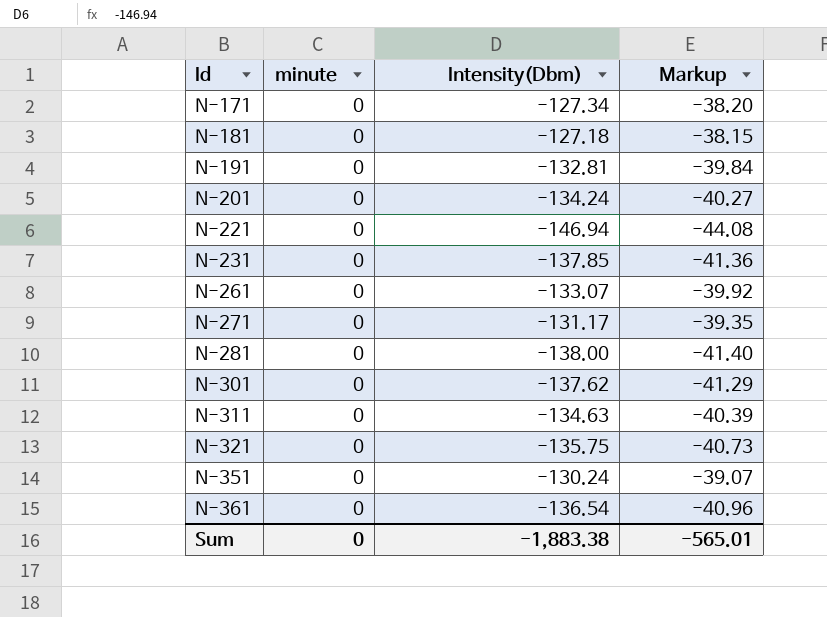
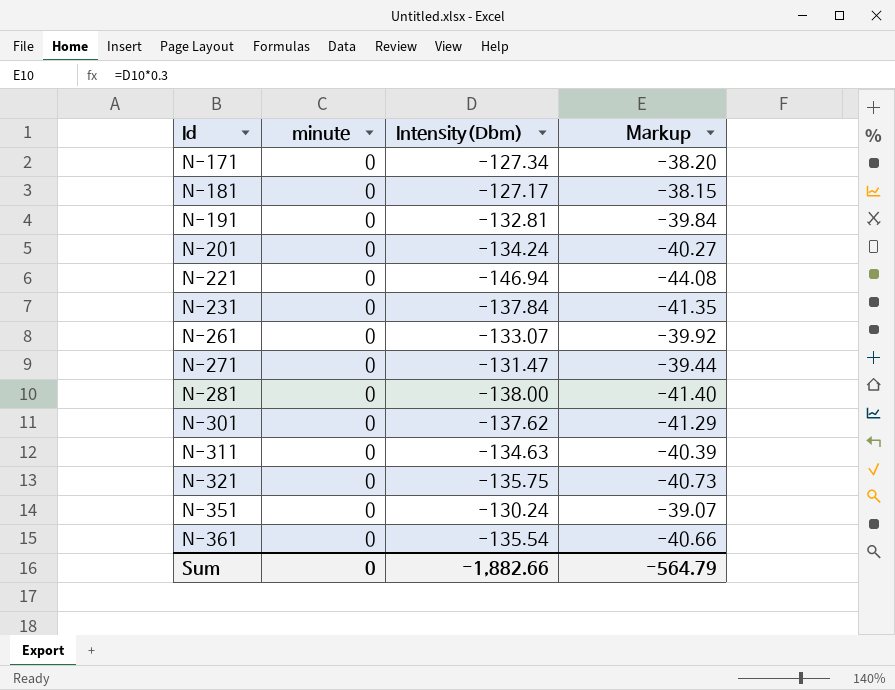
N-181 | Intensity(Dbm): -127.18 -> -127.17
N-231 | Intensity(Dbm): -137.85 -> -137.84
N-231 | Markup: -41.36 -> -41.35
N-271 | Intensity(Dbm): -131.17 -> -131.47
N-271 | Markup: -39.35 -> -39.44
N-361 | Intensity(Dbm): -136.54 -> -135.54
N-361 | Markup: -40.96 -> -40.66
Sum | Intensity(Dbm): -1,883.38 -> -1,882.66
Sum | Markup: -565.01 -> -564.79

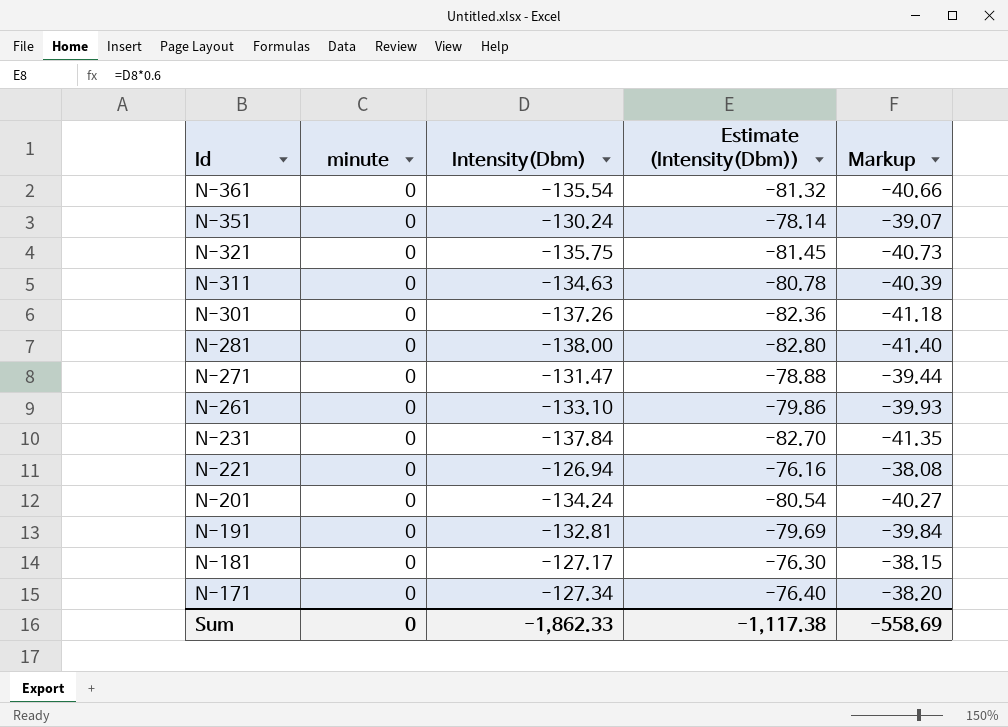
row order: Id ascending -> Id descending
column Estimate (Intensity(Dbm)) | formula: none -> [Intensity(Dbm)] * 0.6
N-301 | Intensity(Dbm): -137.62 -> -137.26
N-301 | Markup: -41.29 -> -41.18
N-261 | Intensity(Dbm): -133.07 -> -133.10
N-261 | Markup: -39.92 -> -39.93
N-221 | Intensity(Dbm): -146.94 -> -126.94
N-221 | Markup: -44.08 -> -38.08
Sum | Intensity(Dbm): -1,882.66 -> -1,862.33
Sum | Markup: -564.79 -> -558.69

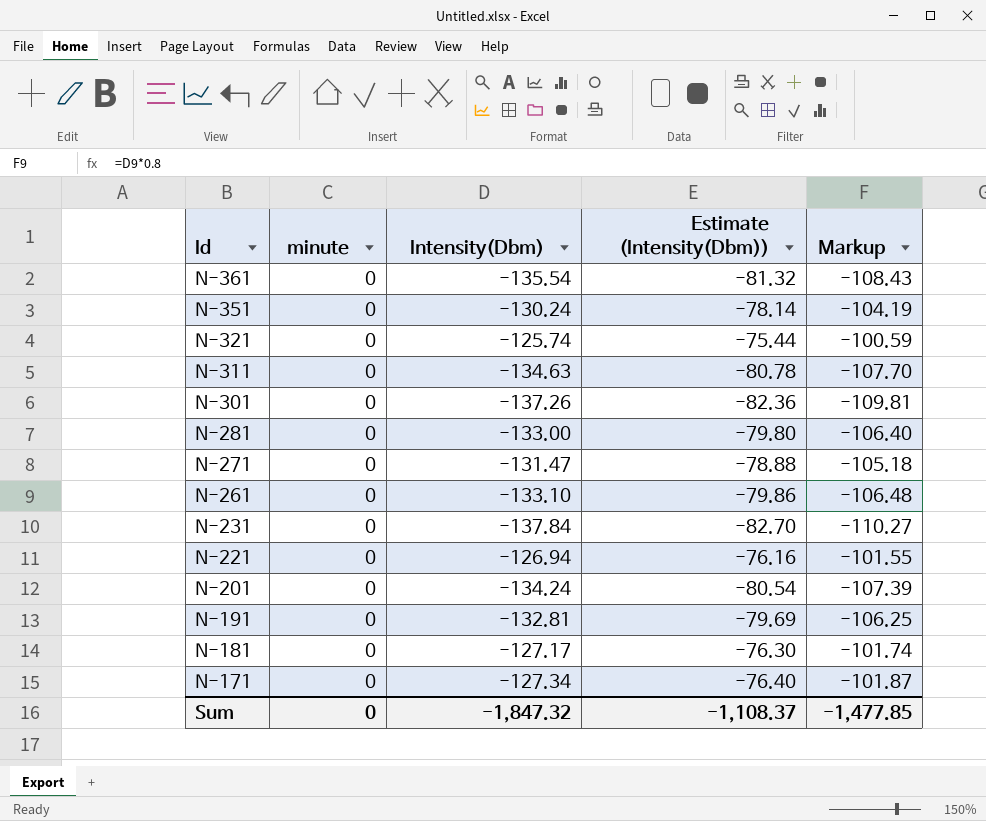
column Markup | formula: [Intensity(Dbm)] * 0.3 -> [Intensity(Dbm)] * 0.8
N-321 | Intensity(Dbm): -135.75 -> -125.74
N-321 | Estimate (Intensity(Dbm)): -81.45 -> -75.44
N-281 | Intensity(Dbm): -138.00 -> -133.00
N-281 | Estimate (Intensity(Dbm)): -82.80 -> -79.80
Sum | Intensity(Dbm): -1,862.33 -> -1,847.32
Sum | Estimate (Intensity(Dbm)): -1,117.38 -> -1,108.37
Sum | Markup: -558.69 -> -1,477.85

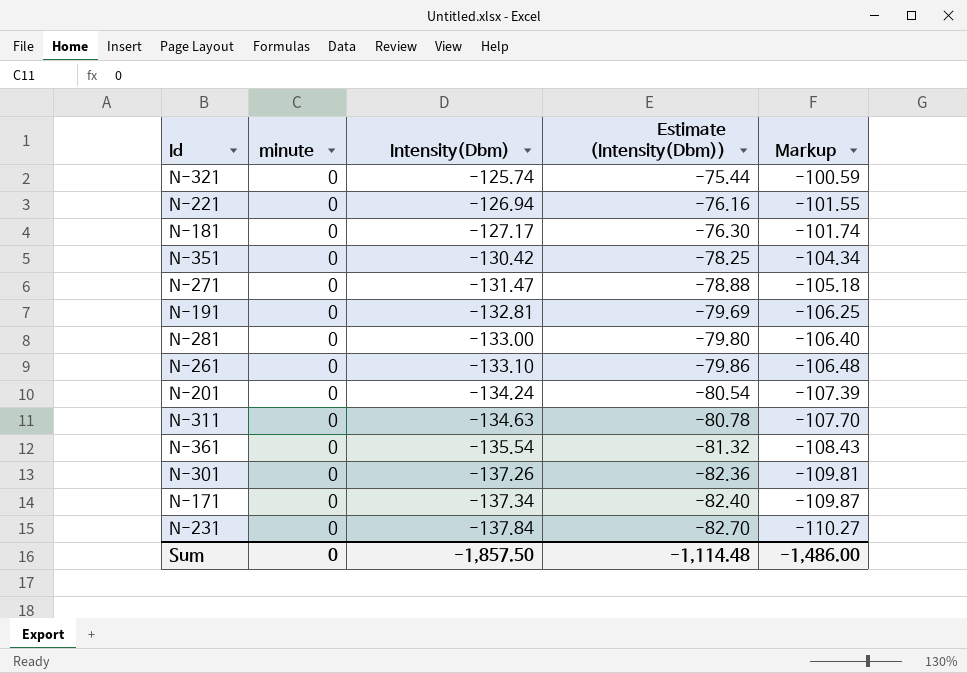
row order: Id descending -> Intensity(Dbm) descending
N-351 | Intensity(Dbm): -130.24 -> -130.42
N-351 | Estimate (Intensity(Dbm)): -78.14 -> -78.25
N-351 | Markup: -104.19 -> -104.34
N-171 | Intensity(Dbm): -127.34 -> -137.34
N-171 | Estimate (Intensity(Dbm)): -76.40 -> -82.40
N-171 | Markup: -101.87 -> -109.87
Sum | Intensity(Dbm): -1,847.32 -> -1,857.50
Sum | Estimate (Intensity(Dbm)): -1,108.37 -> -1,114.48
Sum | Markup: -1,477.85 -> -1,486.00

